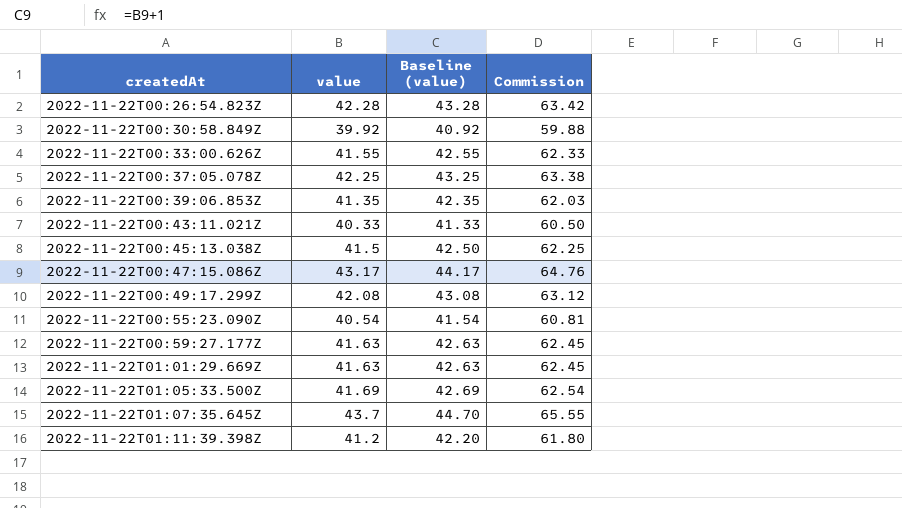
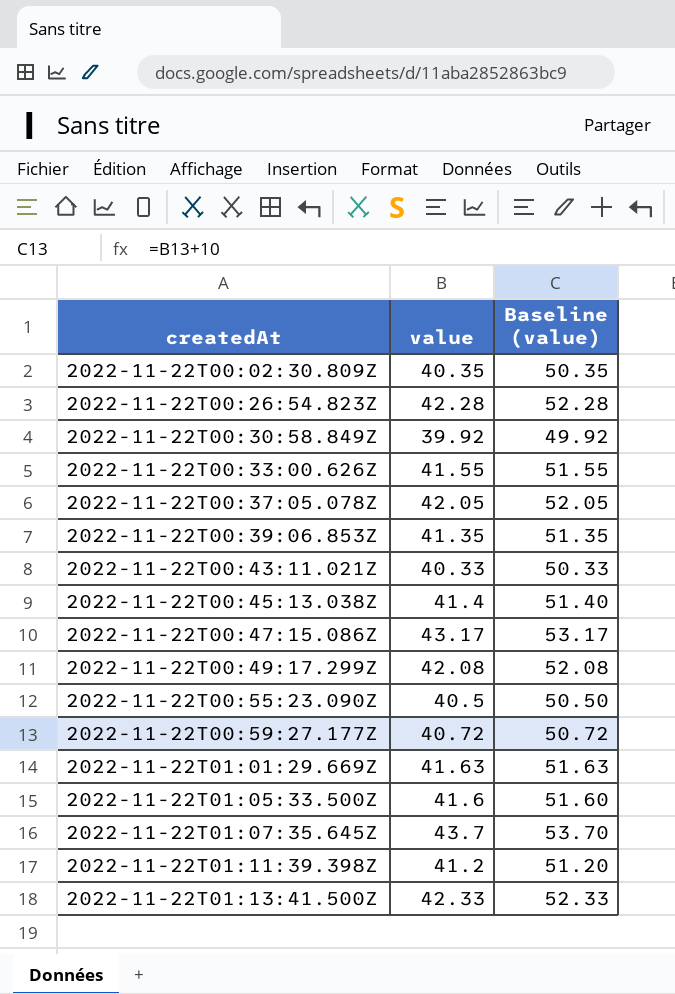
column Commission | formula: [value] * 1.5 -> none
column Baseline (value) | formula: [value] + 1 -> [value] + 10
row 2022-11-22T00:02:30.809Z: none -> 40.35 | 50.35
2022-11-22T00:37:05.078Z | value: 42.25 -> 42.05
2022-11-22T00:45:13.038Z | value: 41.5 -> 41.4
2022-11-22T00:55:23.090Z | value: 40.54 -> 40.5
2022-11-22T00:59:27.177Z | value: 41.63 -> 40.72
2022-11-22T01:05:33.500Z | value: 41.69 -> 41.6
row 2022-11-22T01:13:41.500Z: none -> 42.33 | 52.33

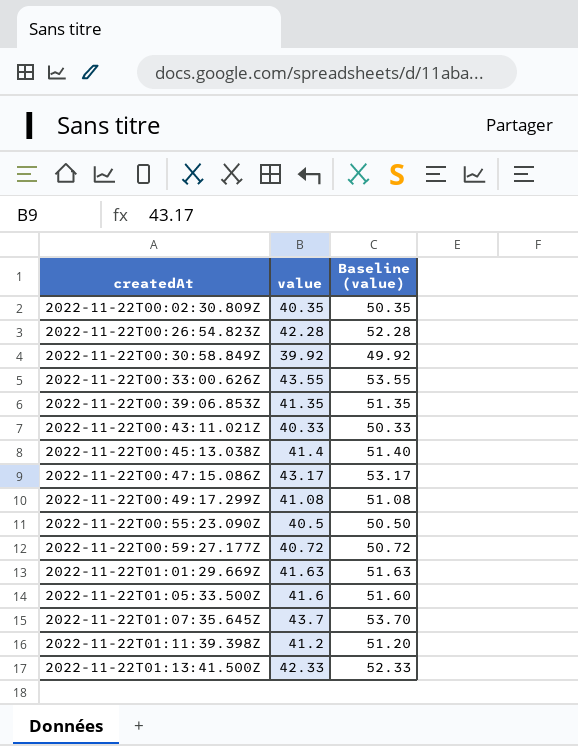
row 2022-11-22T00:37:05.078Z: 42.05 | 52.05 -> none
2022-11-22T00:33:00.626Z | value: 41.55 -> 43.55
2022-11-22T00:33:00.626Z | Baseline (value): 51.55 -> 53.55
2022-11-22T00:49:17.299Z | value: 42.08 -> 41.08
2022-11-22T00:49:17.299Z | Baseline (value): 52.08 -> 51.08

